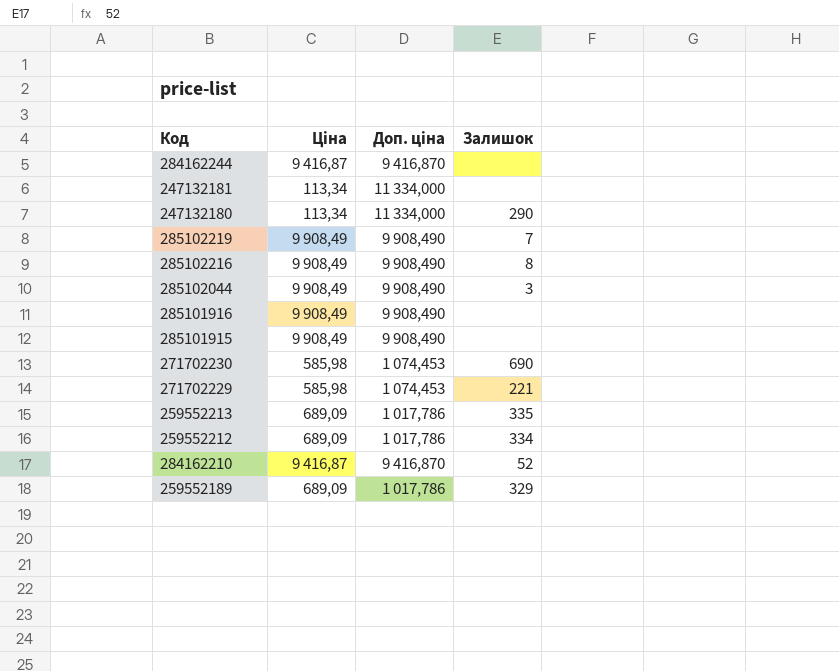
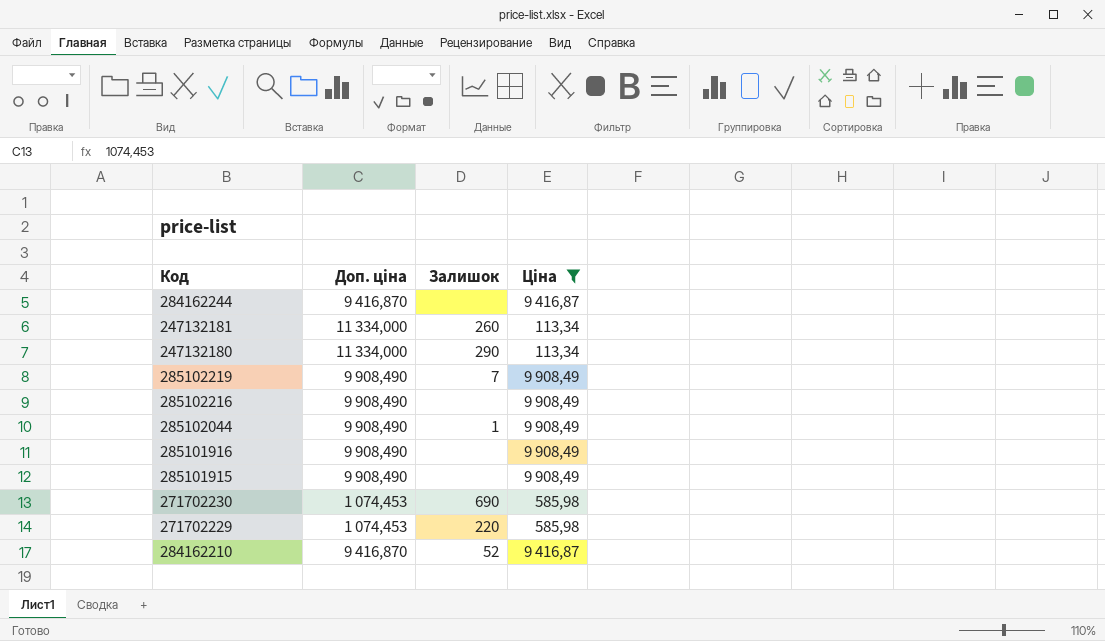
filter: none -> Ціна != 689,09
column Ціна | position: 2 -> 4
247132181 | Залишок: none -> 260
285102216 | Залишок: 8 -> none
285102044 | Залишок: 3 -> 1
271702229 | Залишок: 221 -> 220

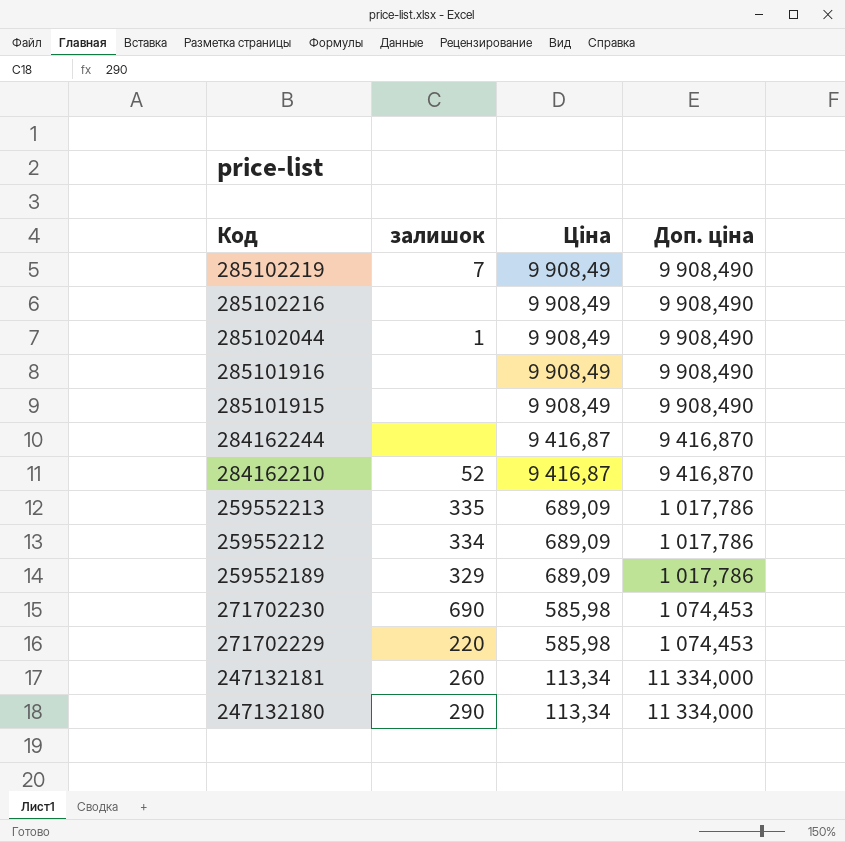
filter: Ціна != 689,09 -> none
row order: none -> Ціна descending
column name: Залишок -> залишок
column Доп. ціна | position: 2 -> 4

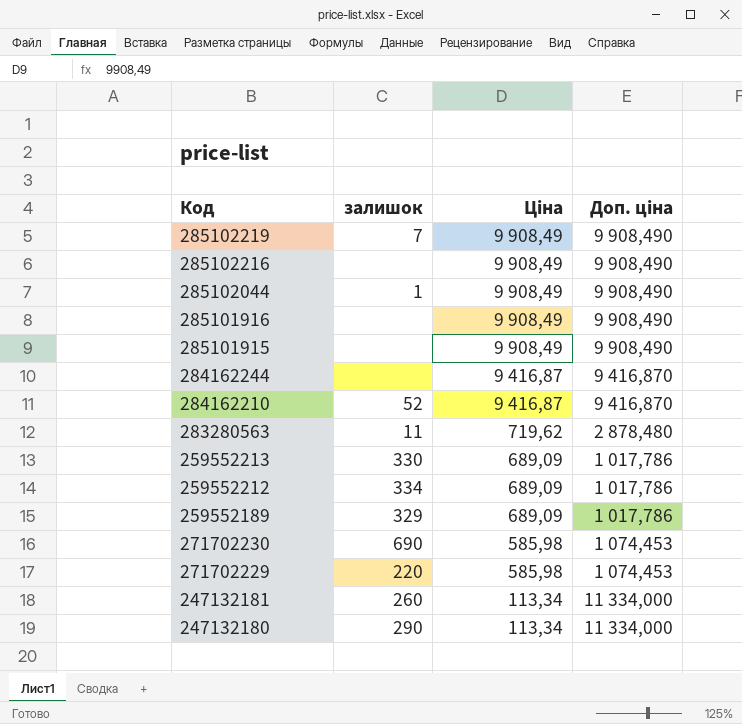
row 283280563: none -> 11 | 719,62 | 2 878,480
259552213 | залишок: 335 -> 330

